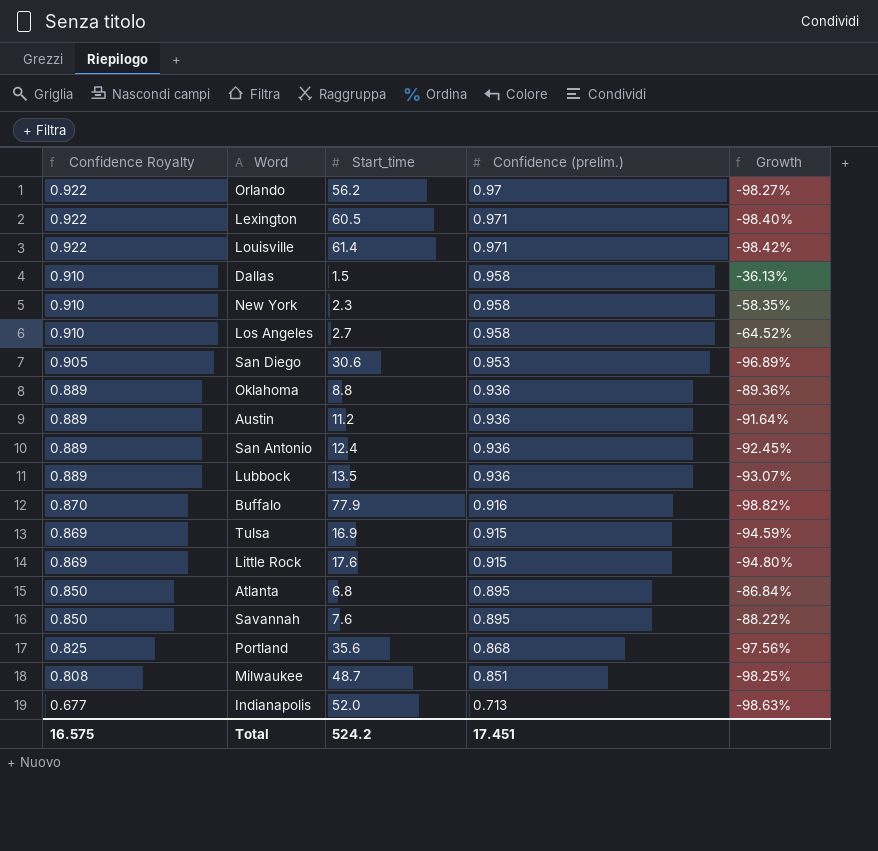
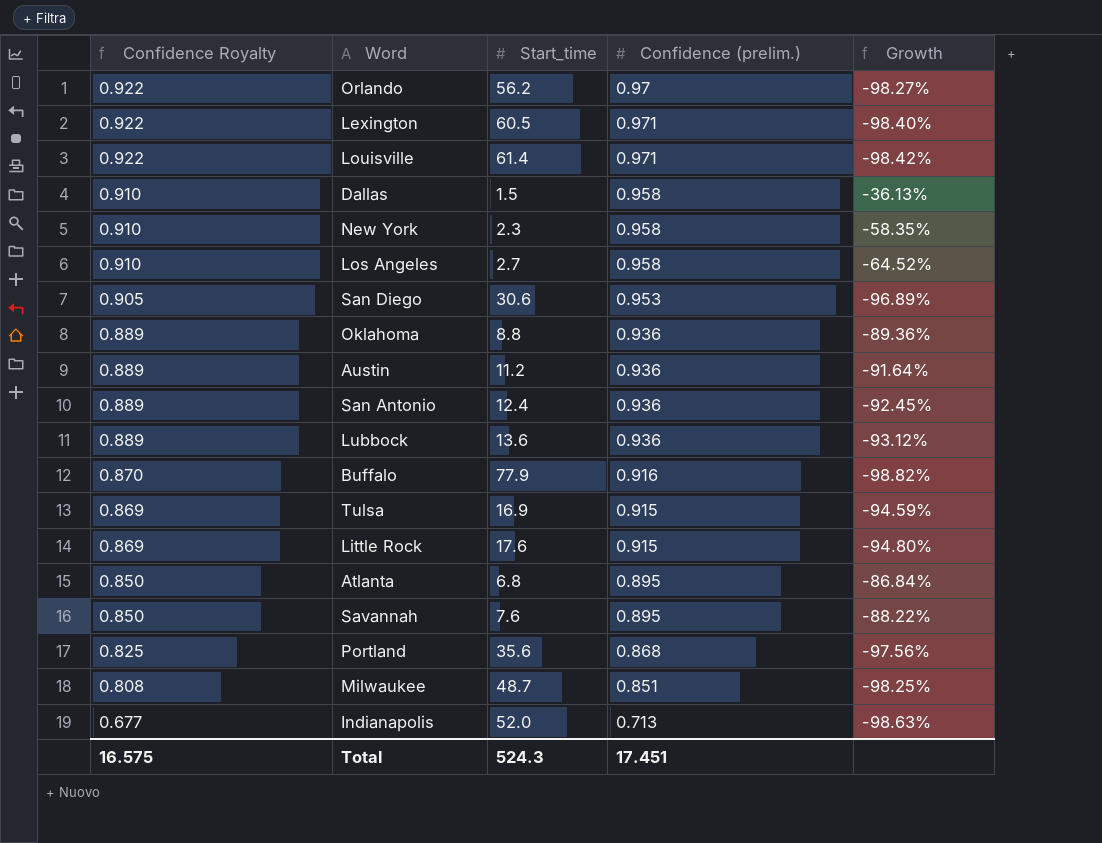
Lubbock | Start_time: 13.5 -> 13.6
Lubbock | Growth: -93.07% -> -93.12%
Total | Start_time: 524.2 -> 524.3

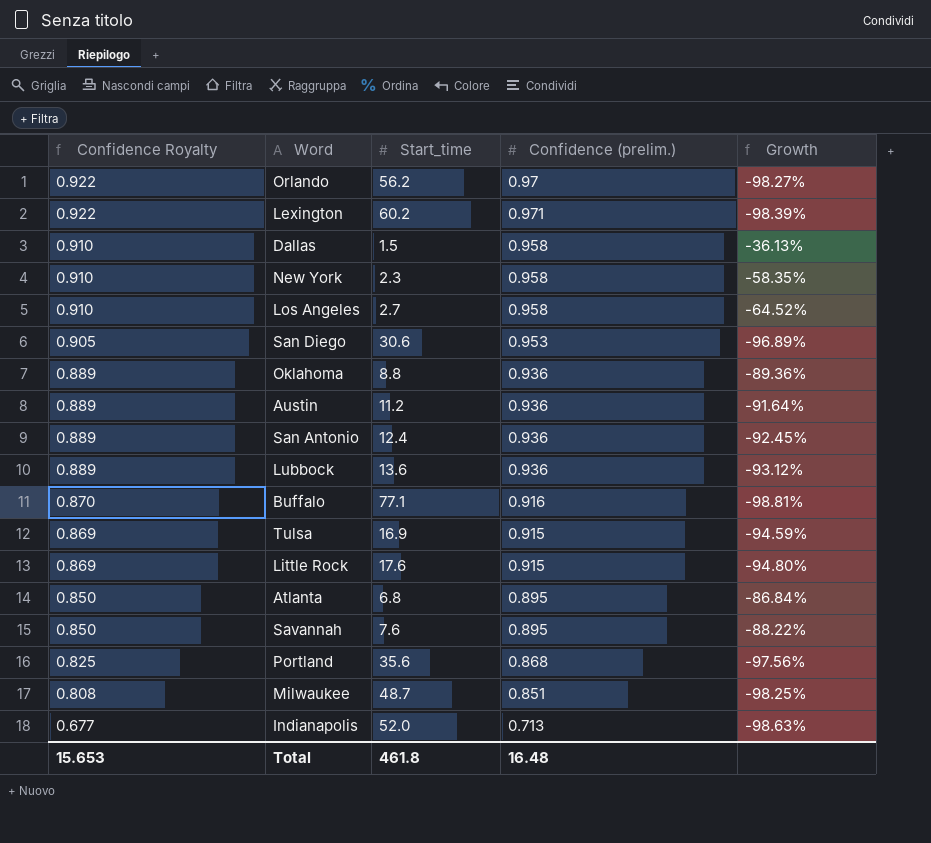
row Louisville: 0.922 | 61.4 | 0.971 | -98.42% -> none
Lexington | Start_time: 60.5 -> 60.2
Lexington | Growth: -98.40% -> -98.39%
Buffalo | Start_time: 77.9 -> 77.1
Buffalo | Growth: -98.82% -> -98.81%
Total | Confidence Royalty: 16.575 -> 15.653
Total | Start_time: 524.3 -> 461.8
Total | Confidence (prelim.): 17.451 -> 16.48

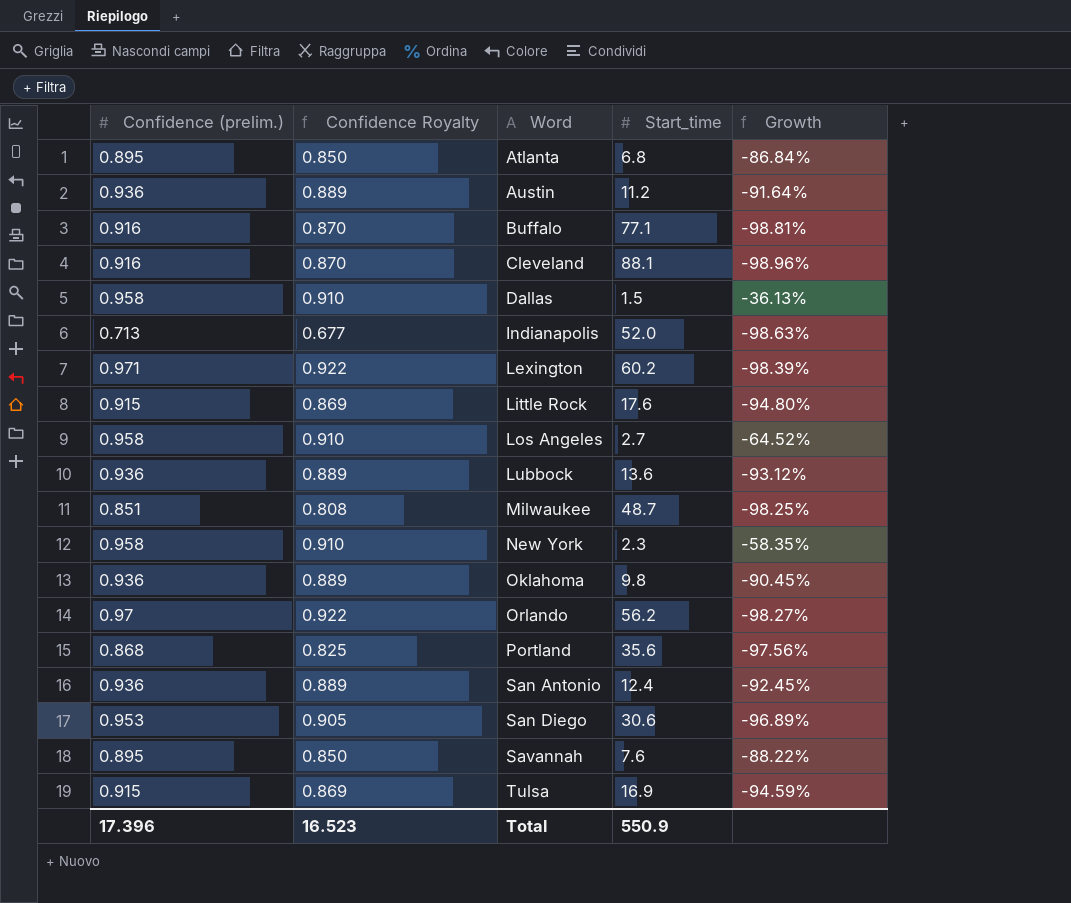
row order: Confidence Royalty descending -> Word ascending
column Confidence (prelim.) | position: 4 -> 1
row Cleveland: none -> 0.916 | 0.870 | 88.1 | -98.96%
Oklahoma | Start_time: 8.8 -> 9.8
Oklahoma | Growth: -89.36% -> -90.45%
Total | Confidence (prelim.): 16.48 -> 17.396
Total | Confidence Royalty: 15.653 -> 16.523
Total | Start_time: 461.8 -> 550.9

